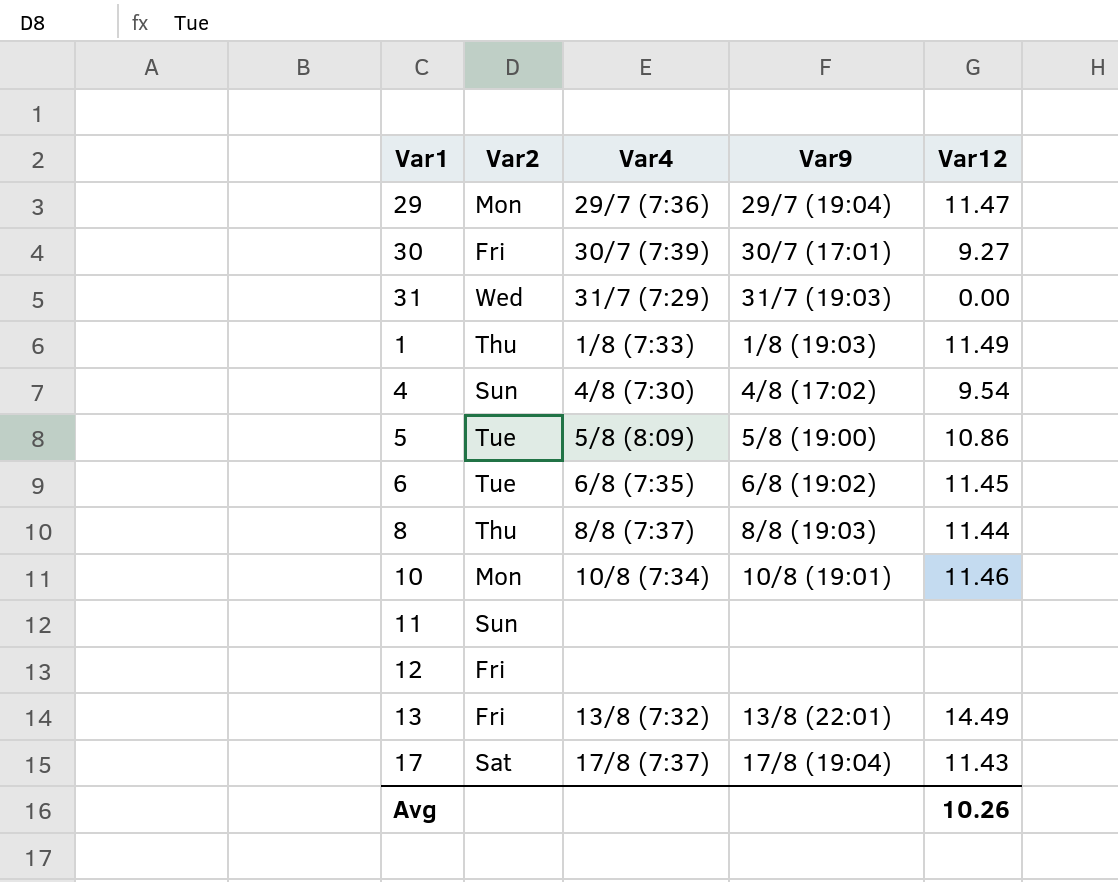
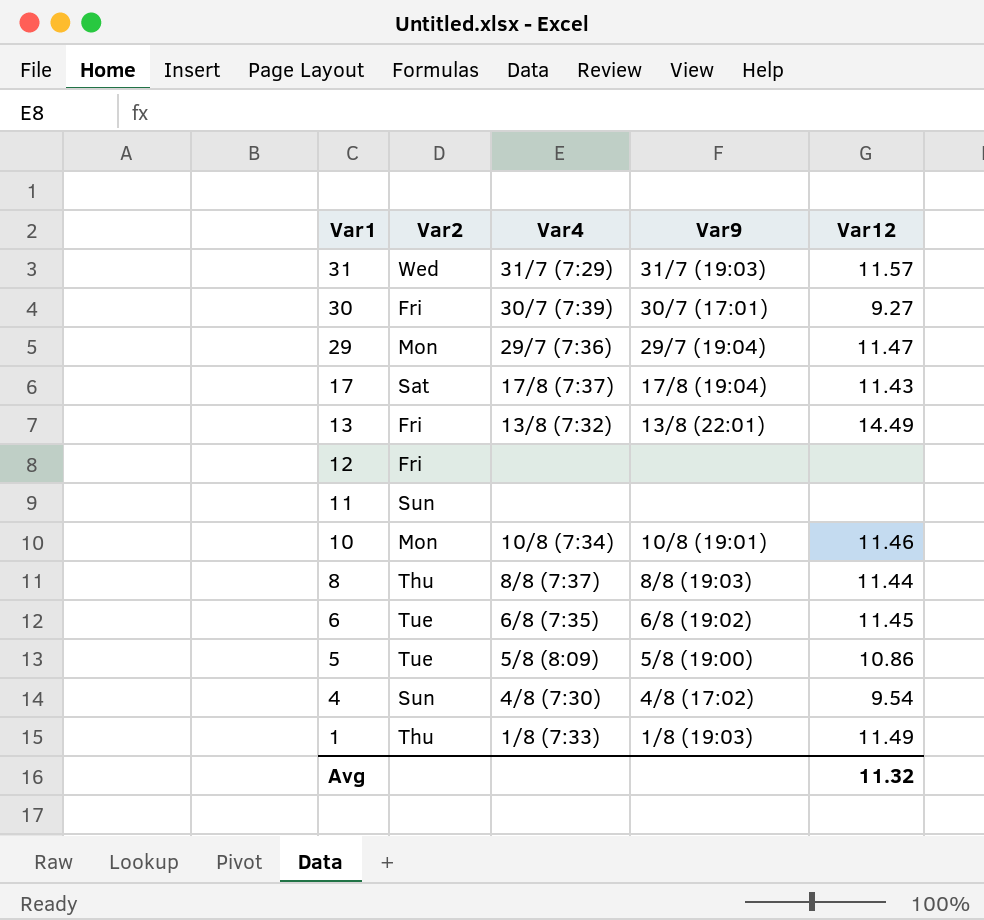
row order: none -> Var1 descending
31 | Var12: 0.00 -> 11.57
Avg | Var12: 10.26 -> 11.32

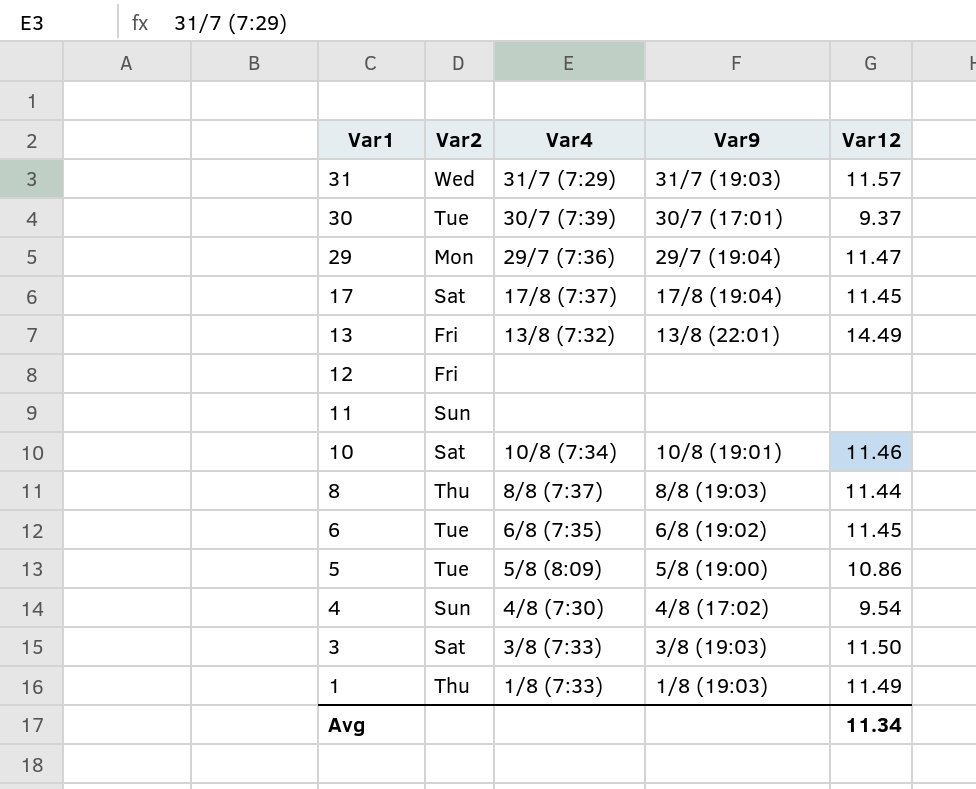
30 | Var2: Fri -> Tue
30 | Var12: 9.27 -> 9.37
17 | Var12: 11.43 -> 11.45
10 | Var2: Mon -> Sat
row 3: none -> Sat | 3/8 (7:33) | 3/8 (19:03) | 11.50
Avg | Var12: 11.32 -> 11.34

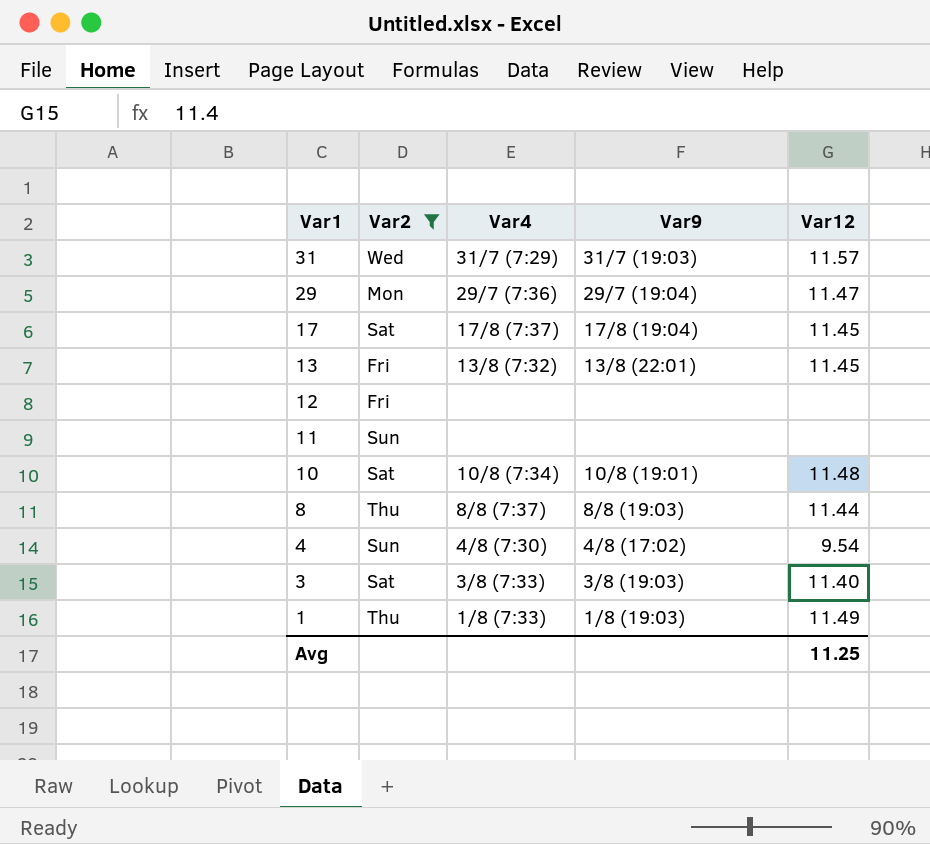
filter: none -> Var2 != Tue
13 | Var12: 14.49 -> 11.45
10 | Var12: 11.46 -> 11.48
3 | Var12: 11.50 -> 11.40
Avg | Var12: 11.34 -> 11.25

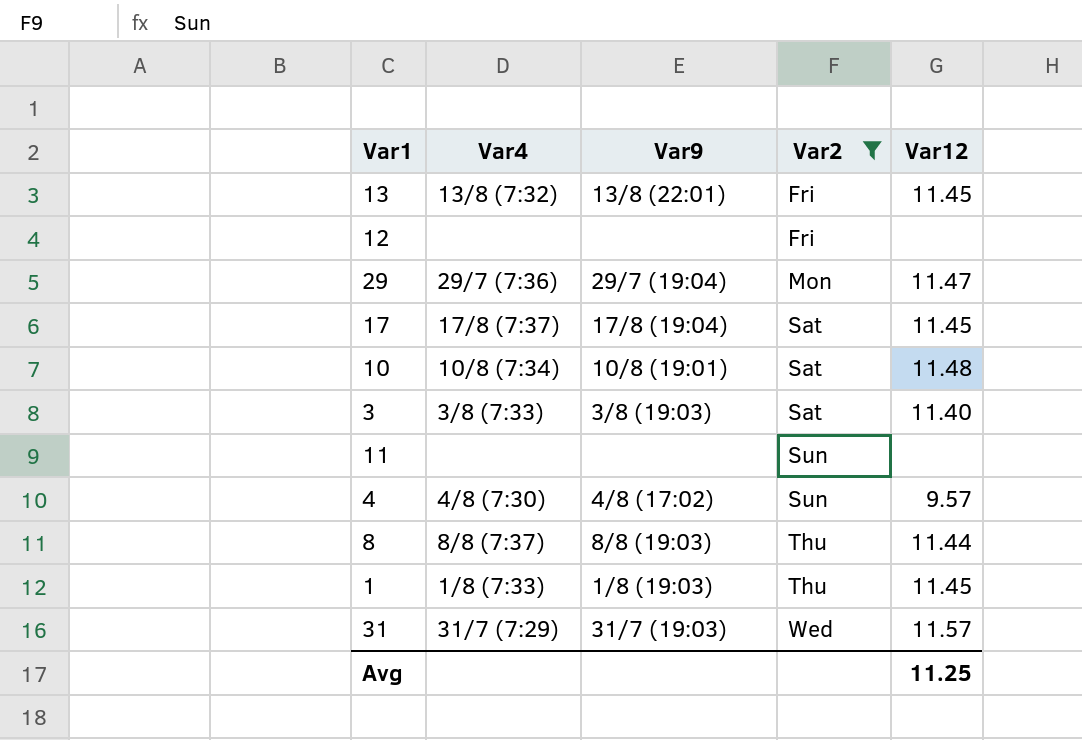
row order: Var1 descending -> Var2 ascending
column Var2 | position: 2 -> 4
4 | Var12: 9.54 -> 9.57
1 | Var12: 11.49 -> 11.45

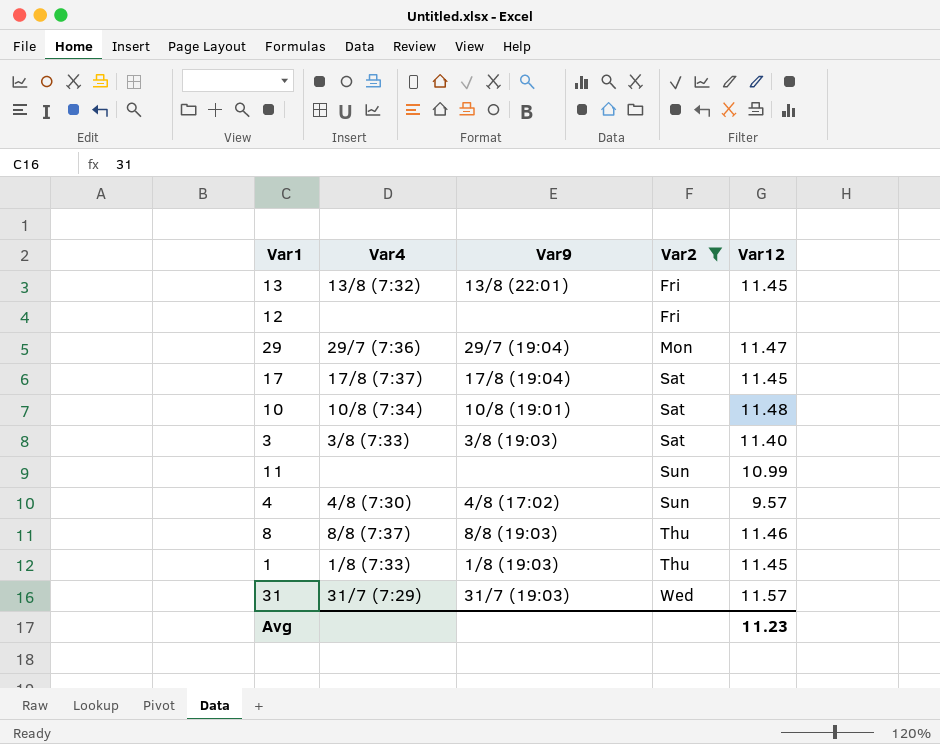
11 | Var12: none -> 10.99
8 | Var12: 11.44 -> 11.46
Avg | Var12: 11.25 -> 11.23

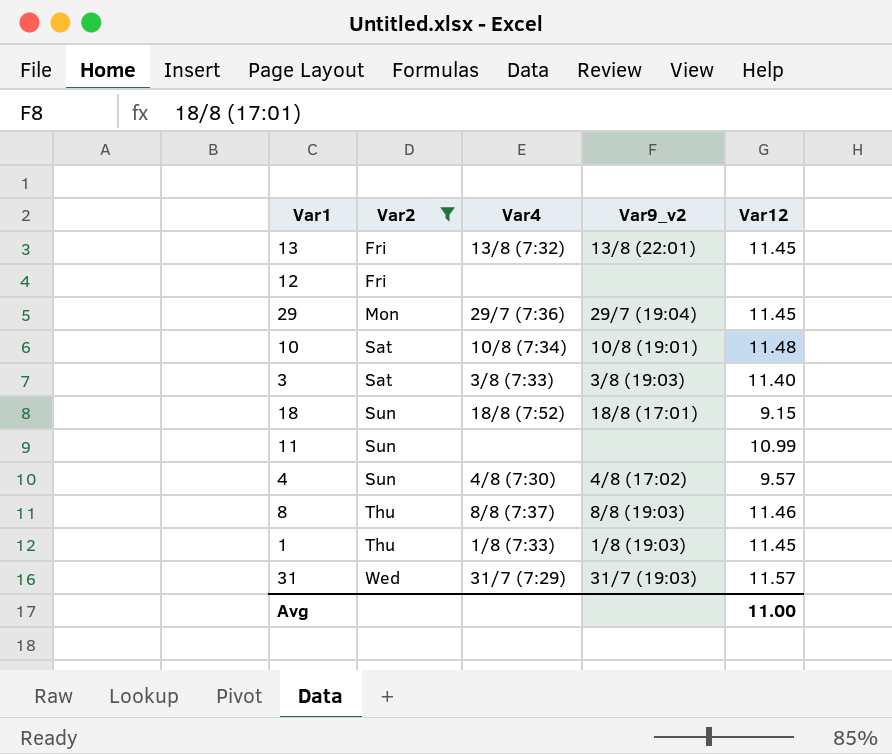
column Var2 | position: 4 -> 2
column name: Var9 -> Var9_v2
row 17: 17/8 (7:37) | 17/8 (19:04) | Sat | 11.45 -> none
29 | Var12: 11.47 -> 11.45
row 18: none -> Sun | 18/8 (7:52) | 18/8 (17:01) | 9.15
Avg | Var12: 11.23 -> 11.00

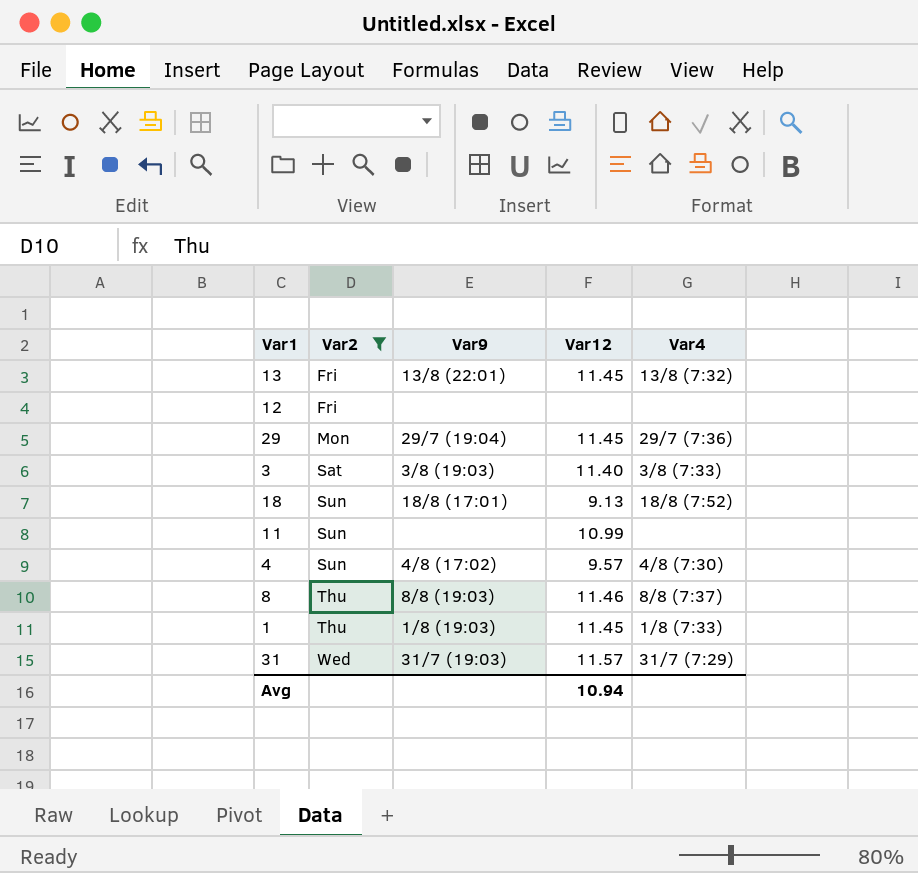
column name: Var9_v2 -> Var9
column Var4 | position: 3 -> 5
row 10: Sat | 10/8 (7:34) | 10/8 (19:01) | 11.48 -> none
18 | Var12: 9.15 -> 9.13
Avg | Var12: 11.00 -> 10.94

